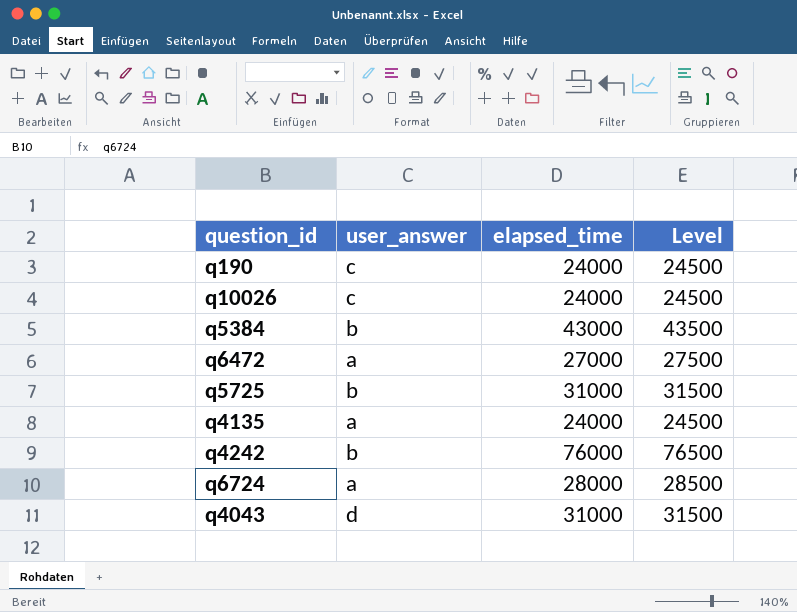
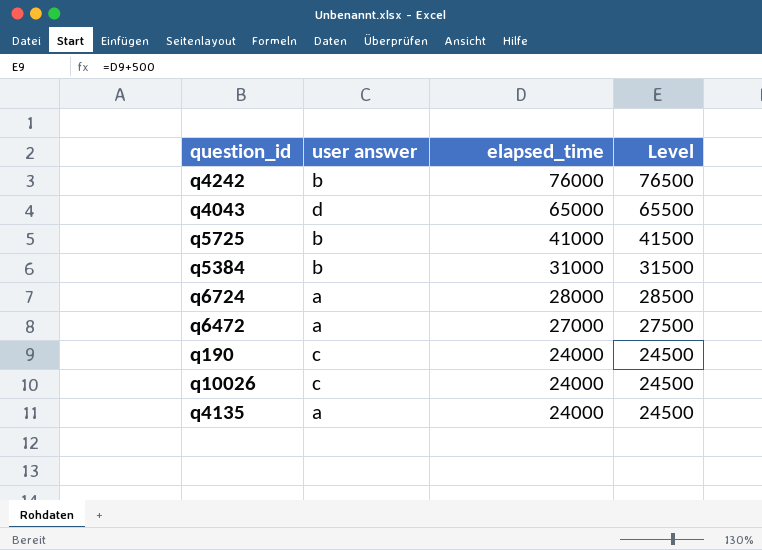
row order: none -> elapsed_time descending
column name: user_answer -> user answer
q4043 | elapsed_time: 31000 -> 65000
q4043 | Level: 31500 -> 65500
q5725 | elapsed_time: 31000 -> 41000
q5725 | Level: 31500 -> 41500
q5384 | elapsed_time: 43000 -> 31000
q5384 | Level: 43500 -> 31500

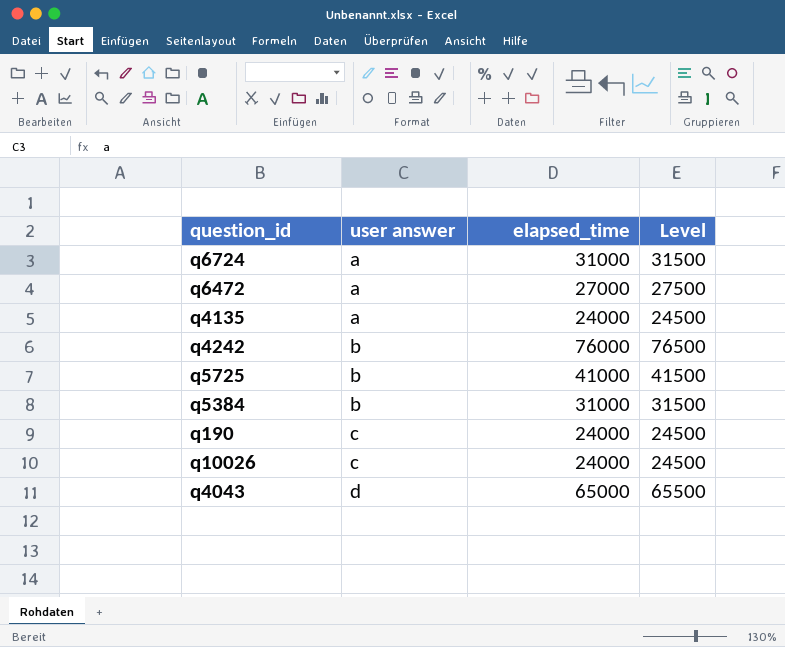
row order: elapsed_time descending -> user answer ascending
q6724 | elapsed_time: 28000 -> 31000
q6724 | Level: 28500 -> 31500

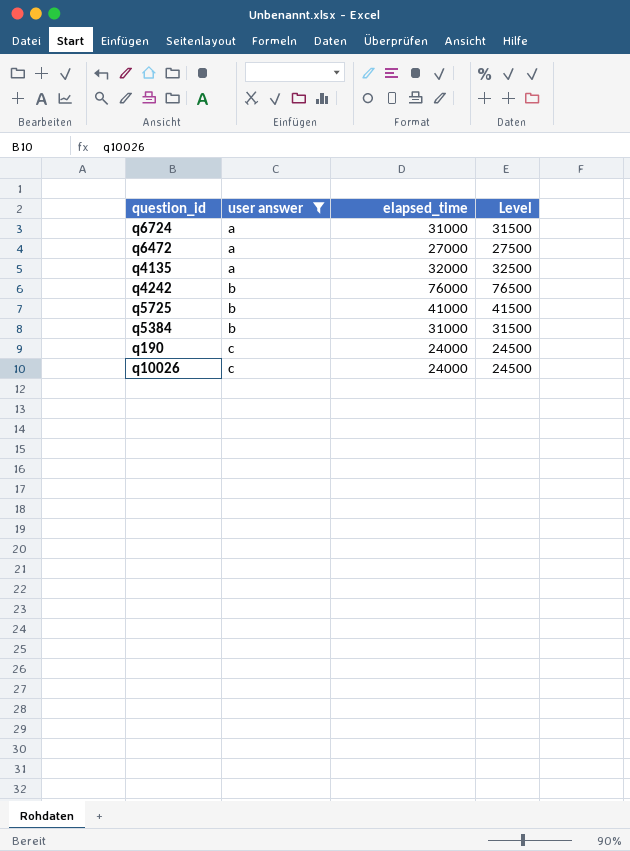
filter: none -> user answer != d
q4135 | elapsed_time: 24000 -> 32000
q4135 | Level: 24500 -> 32500

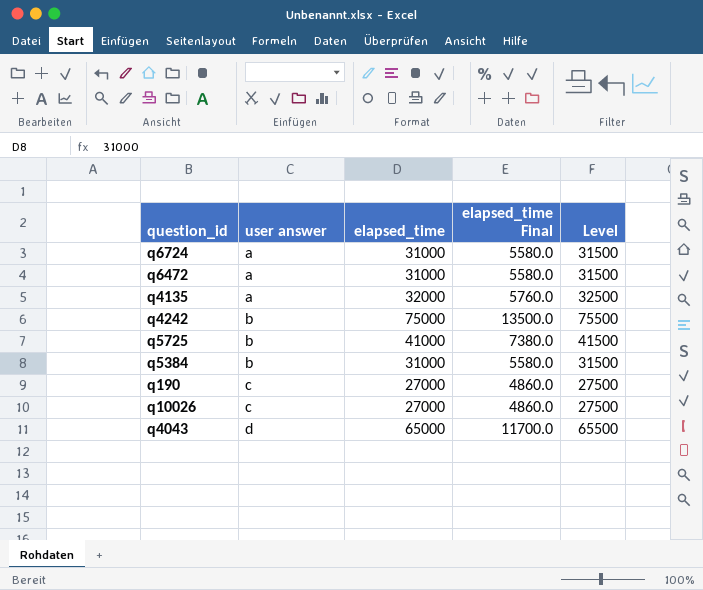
filter: user answer != d -> none
column elapsed_time Final | formula: none -> [elapsed_time] * 0.18
q6472 | elapsed_time: 27000 -> 31000
q6472 | Level: 27500 -> 31500
q4242 | elapsed_time: 76000 -> 75000
q4242 | Level: 76500 -> 75500
q190 | elapsed_time: 24000 -> 27000
q190 | Level: 24500 -> 27500
q10026 | elapsed_time: 24000 -> 27000
q10026 | Level: 24500 -> 27500

